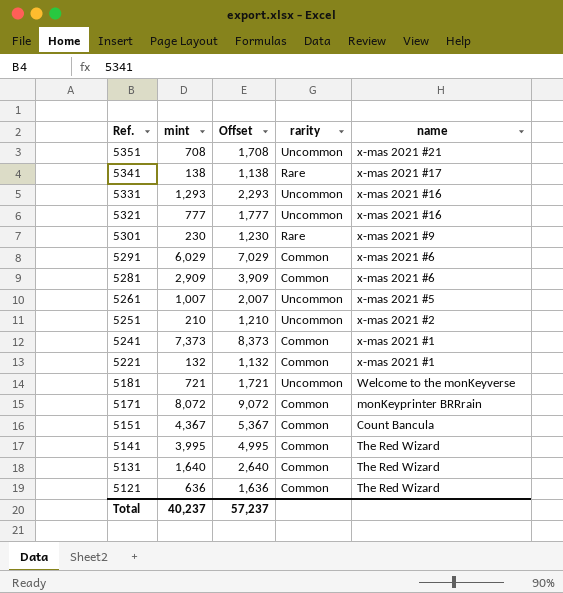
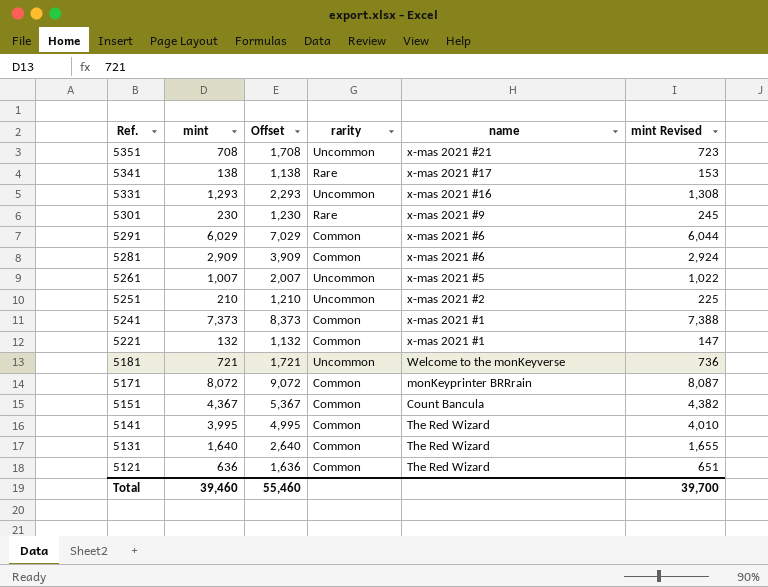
column mint Revised | formula: none -> [mint] + 15
row 5321: 777 | 1,777 | Uncommon | x-mas 2021 #16 -> none
Total | mint: 40,237 -> 39,460
Total | Offset: 57,237 -> 55,460

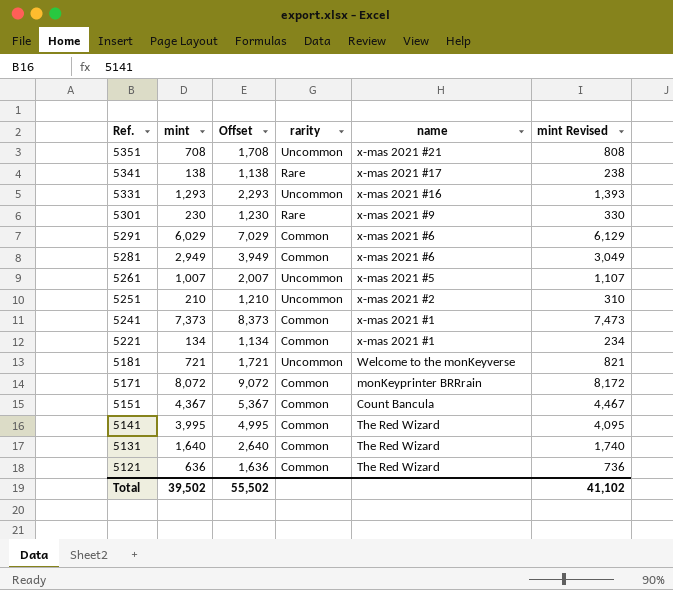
column mint Revised | formula: [mint] + 15 -> [mint] + 100
5281 | mint: 2,909 -> 2,949
5281 | Offset: 3,909 -> 3,949
5221 | mint: 132 -> 134
5221 | Offset: 1,132 -> 1,134
Total | mint: 39,460 -> 39,502
Total | Offset: 55,460 -> 55,502
Total | mint Revised: 39,700 -> 41,102

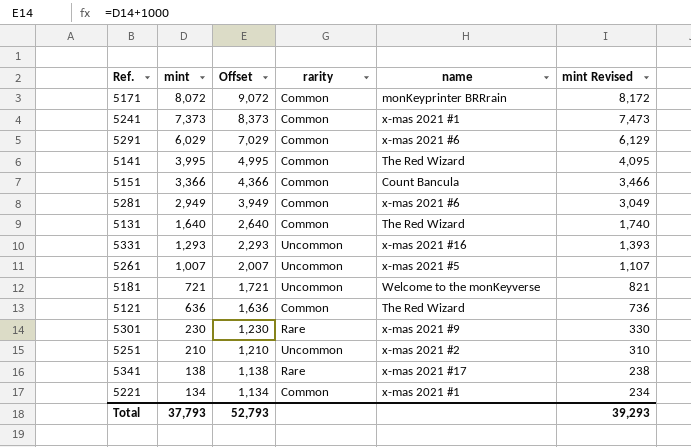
row order: Ref. descending -> mint descending
row 5351: 708 | 1,708 | Uncommon | x-mas 2021 #21 | 808 -> none
5151 | mint: 4,367 -> 3,366
5151 | Offset: 5,367 -> 4,366
5151 | mint Revised: 4,467 -> 3,466
Total | mint: 39,502 -> 37,793
Total | Offset: 55,502 -> 52,793
Total | mint Revised: 41,102 -> 39,293

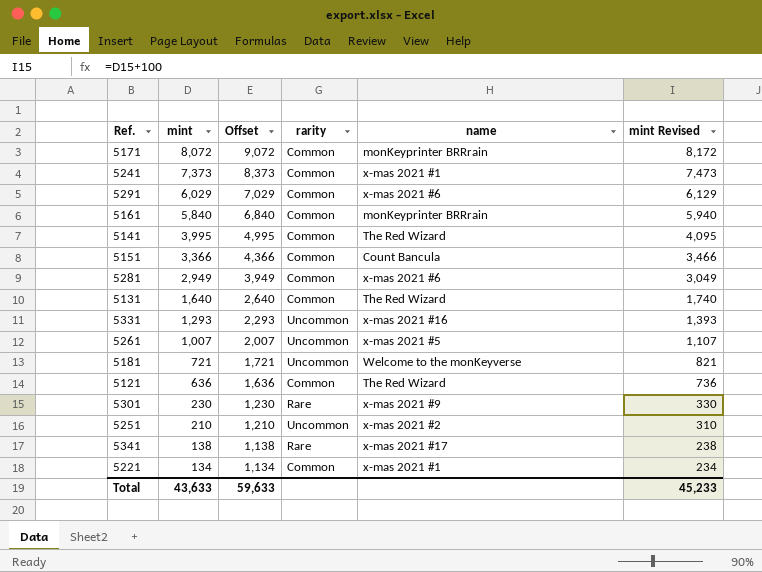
row 5161: none -> 5,840 | 6,840 | Common | monKeyprinter BRRrain | 5,940
Total | mint: 37,793 -> 43,633
Total | Offset: 52,793 -> 59,633
Total | mint Revised: 39,293 -> 45,233

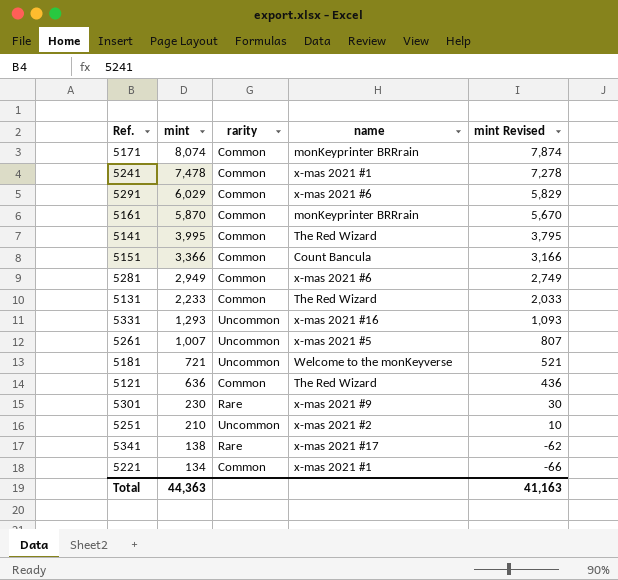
column Offset | formula: [mint] + 1000 -> none
column mint Revised | formula: [mint] + 100 -> [mint] - 200
5171 | mint: 8,072 -> 8,074
5241 | mint: 7,373 -> 7,478
5161 | mint: 5,840 -> 5,870
5131 | mint: 1,640 -> 2,233
Total | mint: 43,633 -> 44,363
Total | mint Revised: 45,233 -> 41,163

